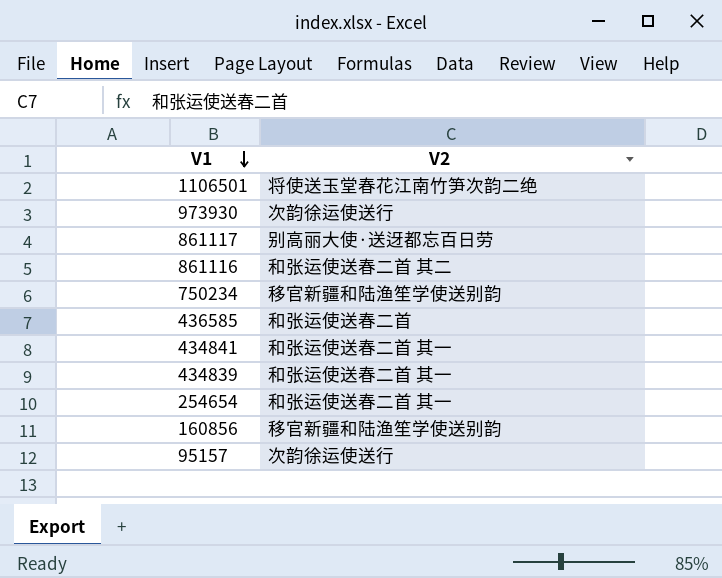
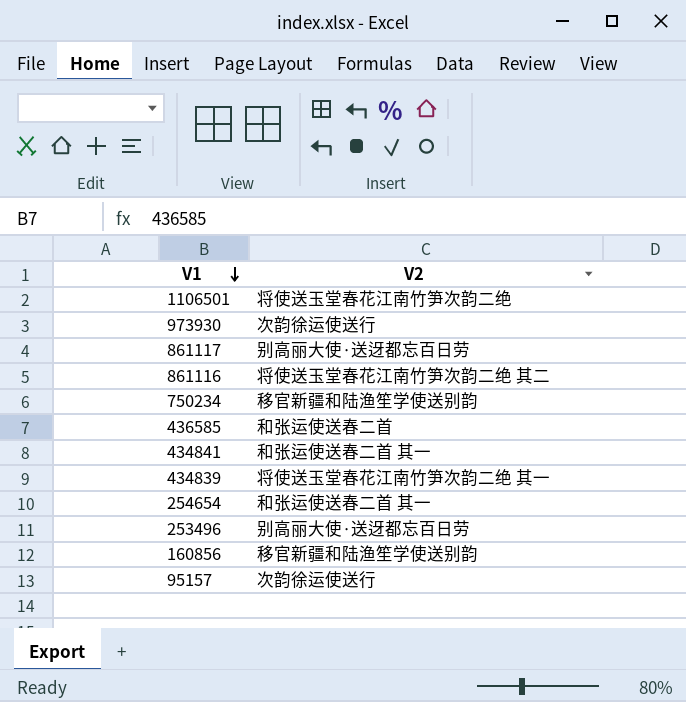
861116 | V2: 和张运使送春二首 其二 -> 将使送玉堂春花江南竹笋次韵二绝 其二
434839 | V2: 和张运使送春二首 其一 -> 将使送玉堂春花江南竹笋次韵二绝 其一
row 253496: none -> 别高丽大使·送迓都忘百日劳

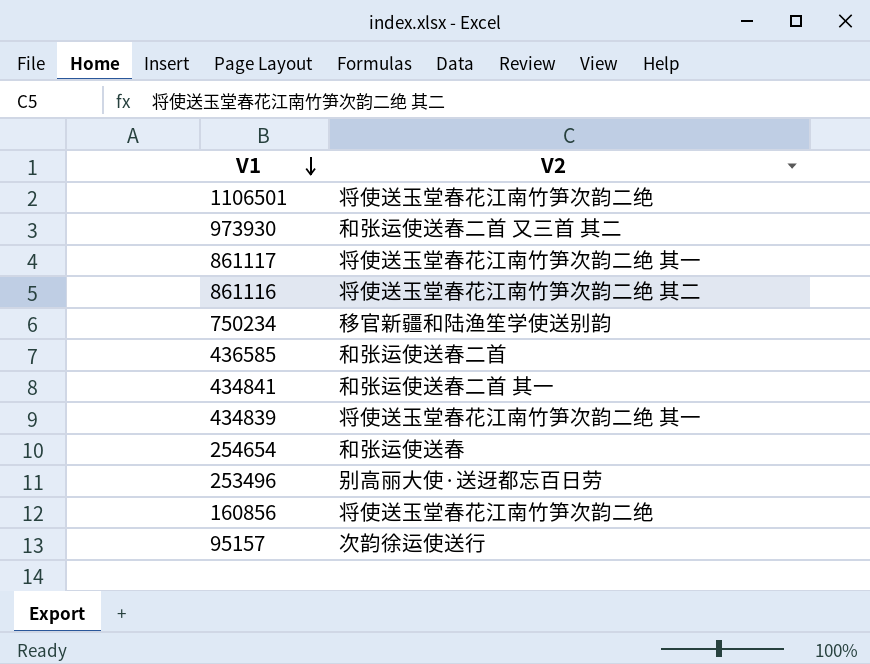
973930 | V2: 次韵徐运使送行 -> 和张运使送春二首 又三首 其二
861117 | V2: 别高丽大使·送迓都忘百日劳 -> 将使送玉堂春花江南竹笋次韵二绝 其一
254654 | V2: 和张运使送春二首 其一 -> 和张运使送春
160856 | V2: 移官新疆和陆渔笙学使送别韵 -> 将使送玉堂春花江南竹笋次韵二绝

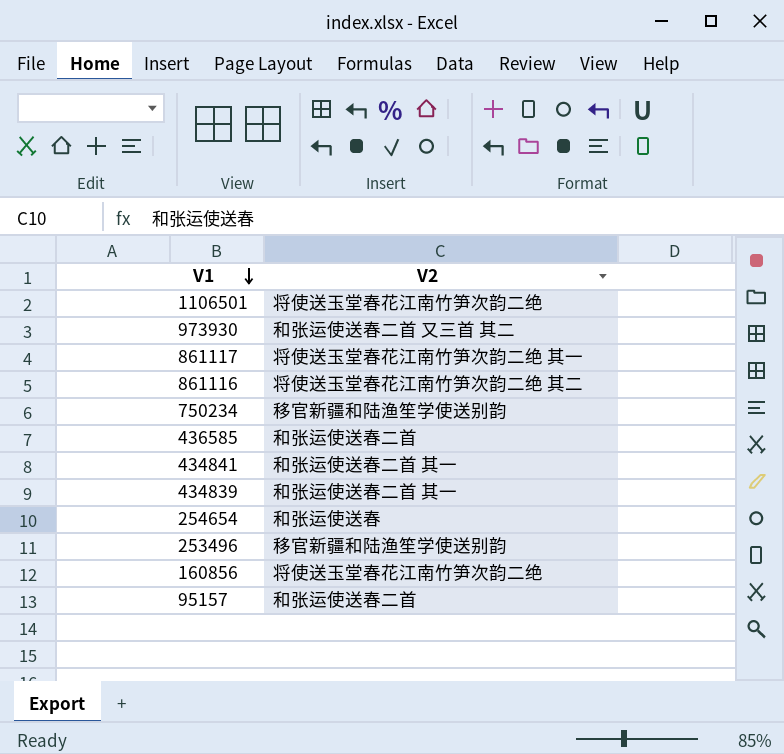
434839 | V2: 将使送玉堂春花江南竹笋次韵二绝 其一 -> 和张运使送春二首 其一
253496 | V2: 别高丽大使·送迓都忘百日劳 -> 移官新疆和陆渔笙学使送别韵
95157 | V2: 次韵徐运使送行 -> 和张运使送春二首

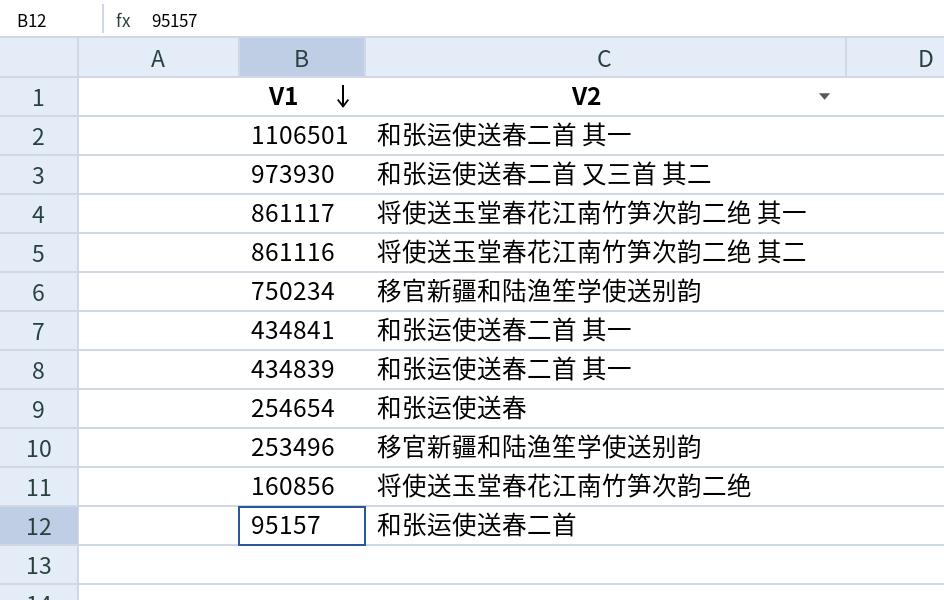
row 436585: 和张运使送春二首 -> none
1106501 | V2: 将使送玉堂春花江南竹笋次韵二绝 -> 和张运使送春二首 其一

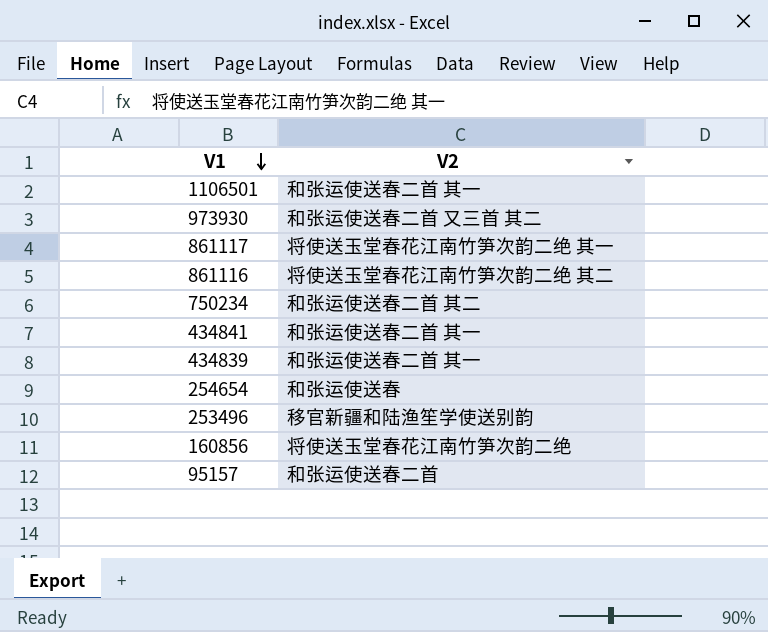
750234 | V2: 移官新疆和陆渔笙学使送别韵 -> 和张运使送春二首 其二

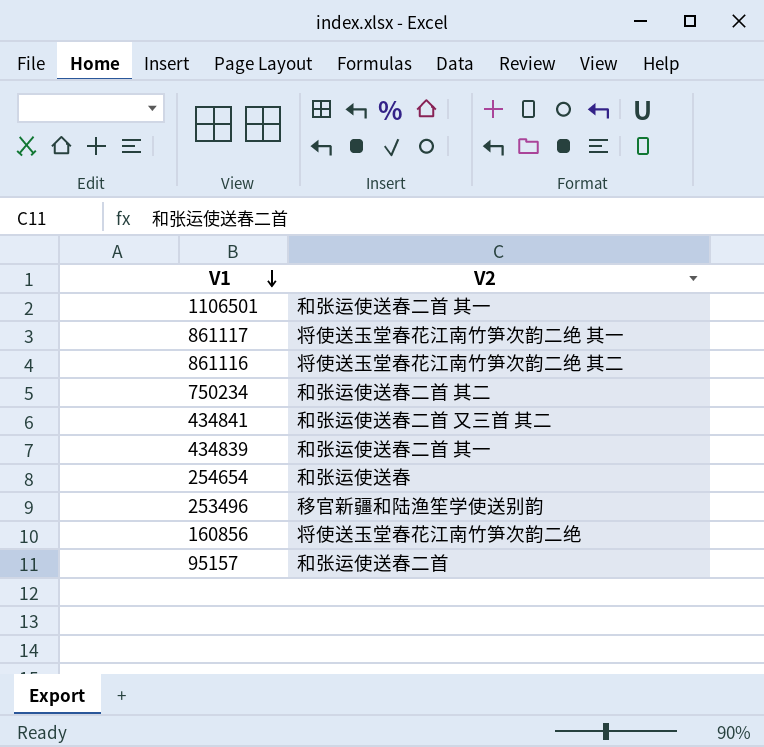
row 973930: 和张运使送春二首 又三首 其二 -> none
434841 | V2: 和张运使送春二首 其一 -> 和张运使送春二首 又三首 其二

